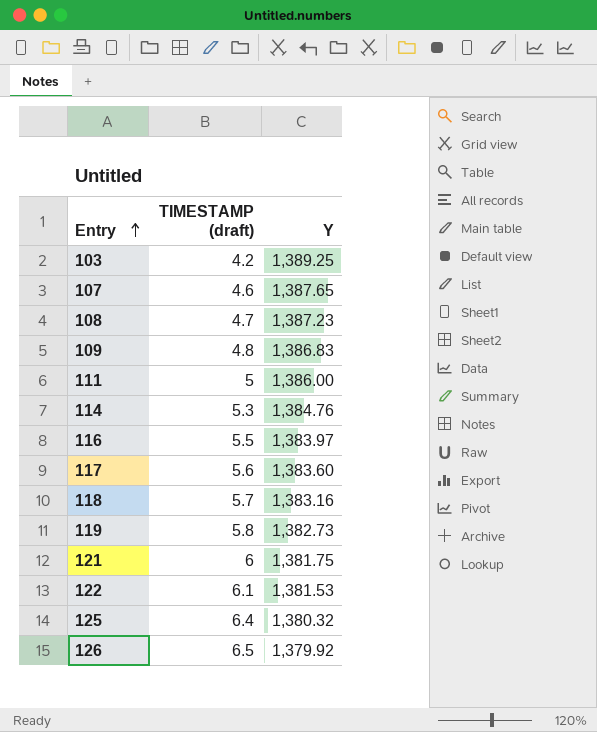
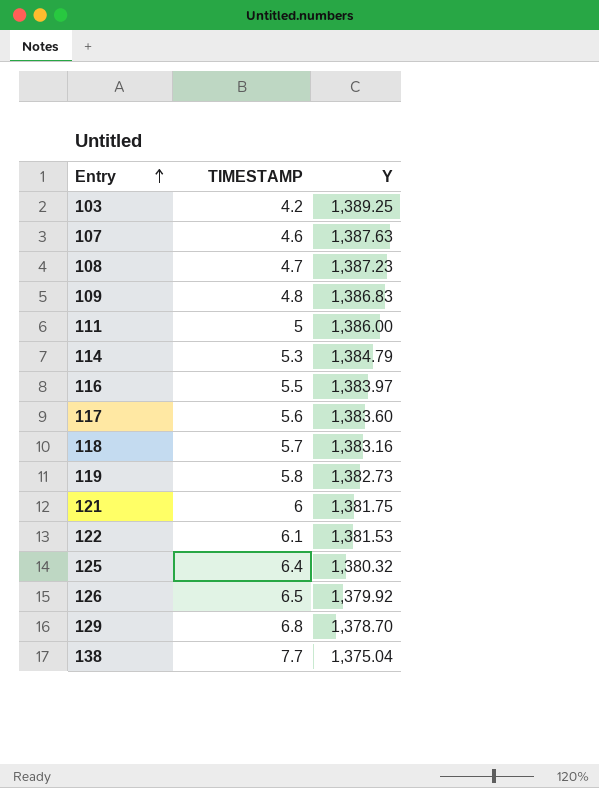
column name: TIMESTAMP (draft) -> TIMESTAMP
107 | Y: 1,387.65 -> 1,387.63
114 | Y: 1,384.76 -> 1,384.79
row 129: none -> 6.8 | 1,378.70
row 138: none -> 7.7 | 1,375.04

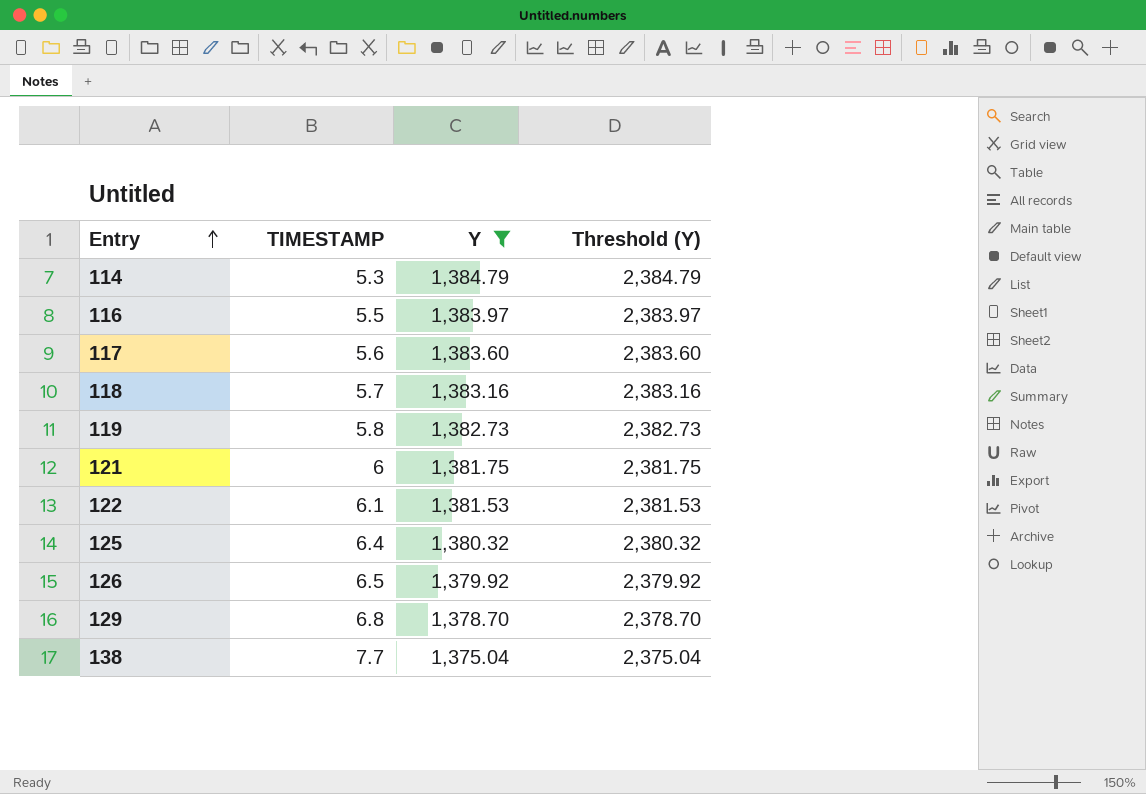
filter: none -> Y <= 1,384.79
column Threshold (Y) | formula: none -> [Y] + 1000

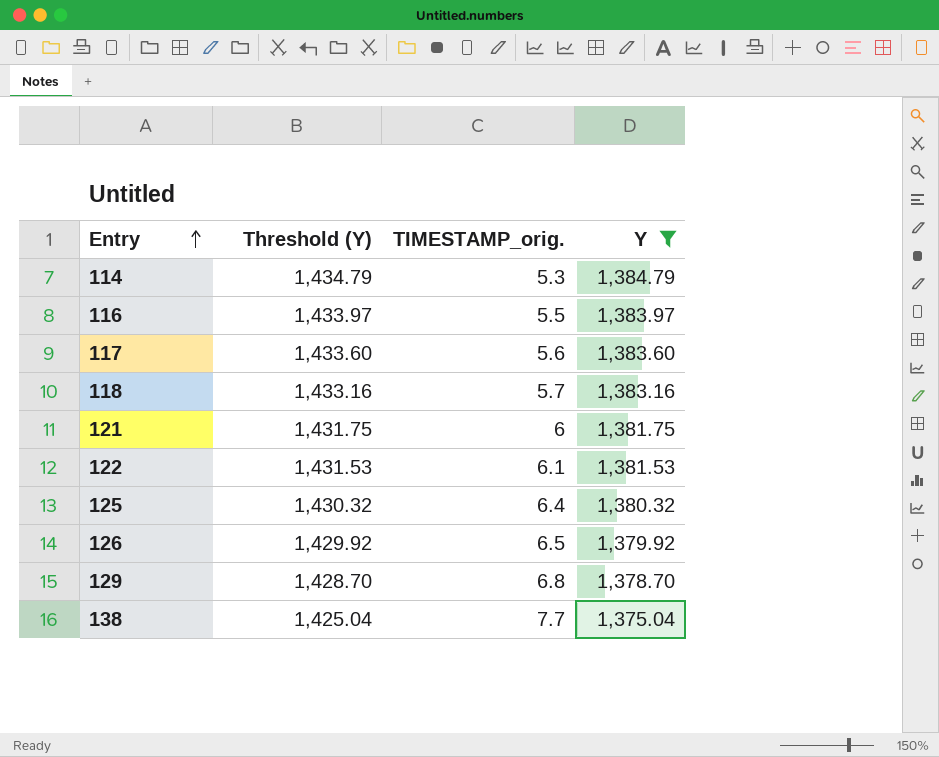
column Threshold (Y) | formula: [Y] + 1000 -> [Y] + 50
column Threshold (Y) | position: 4 -> 2
column name: TIMESTAMP -> TIMESTAMP_orig.
row 119: 5.8 | 1,382.73 | 2,382.73 -> none

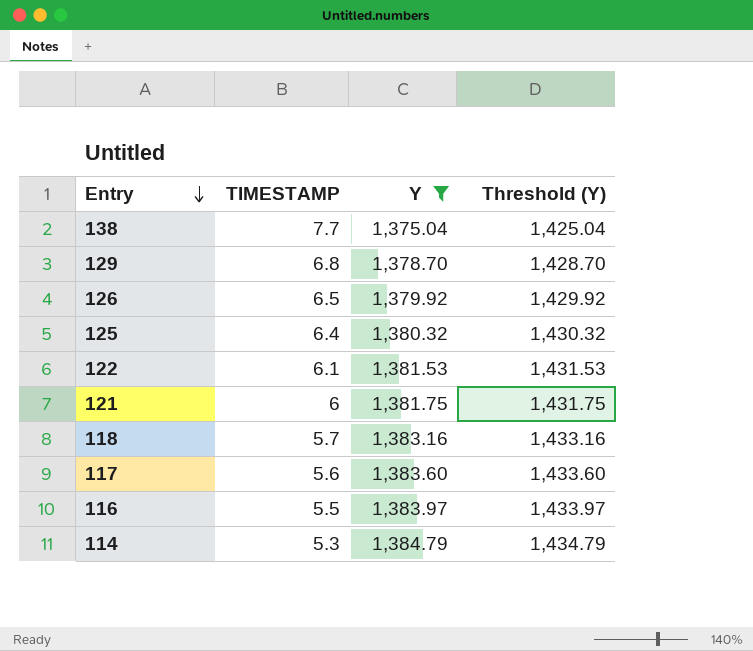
row order: Entry ascending -> Entry descending
column name: TIMESTAMP_orig. -> TIMESTAMP
column Threshold (Y) | position: 2 -> 4

